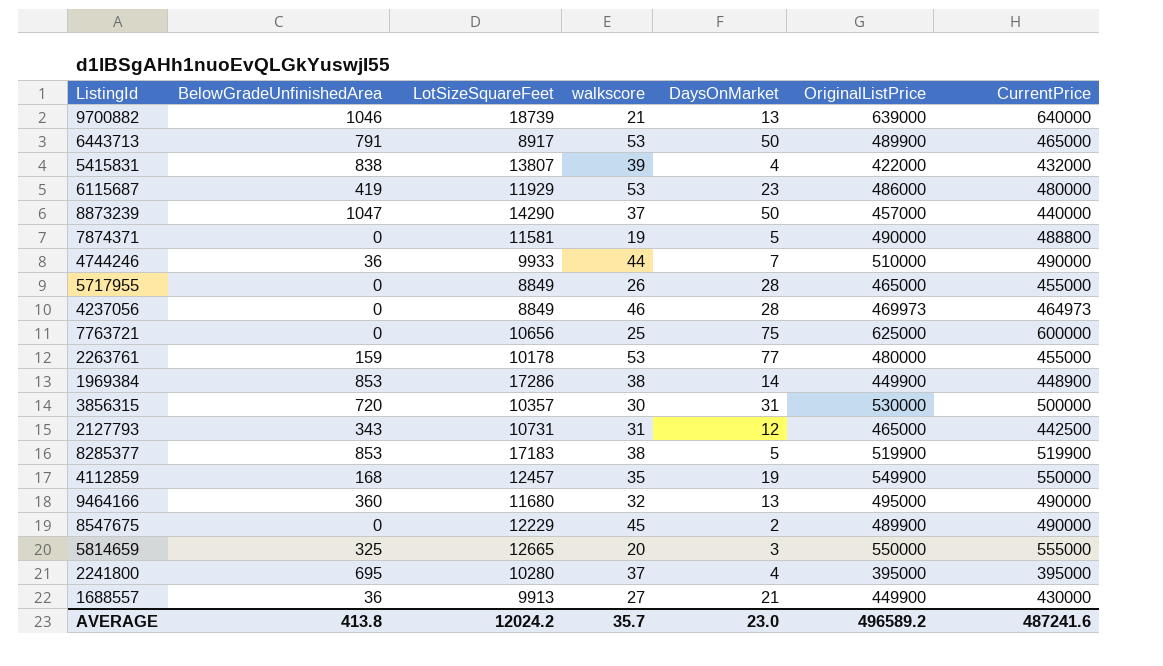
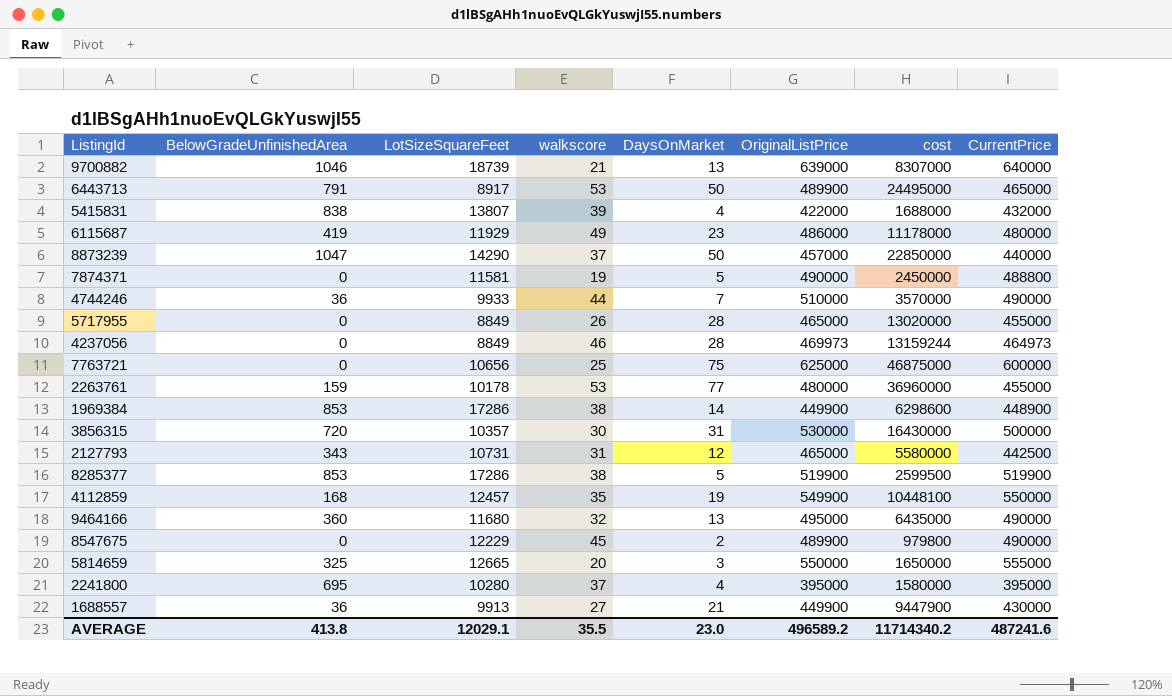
column cost | formula: none -> [DaysOnMarket] * [OriginalListPrice]
6115687 | walkscore: 53 -> 49
8285377 | LotSizeSquareFeet: 17183 -> 17286
AVERAGE | LotSizeSquareFeet: 12024.2 -> 12029.1
AVERAGE | walkscore: 35.7 -> 35.5

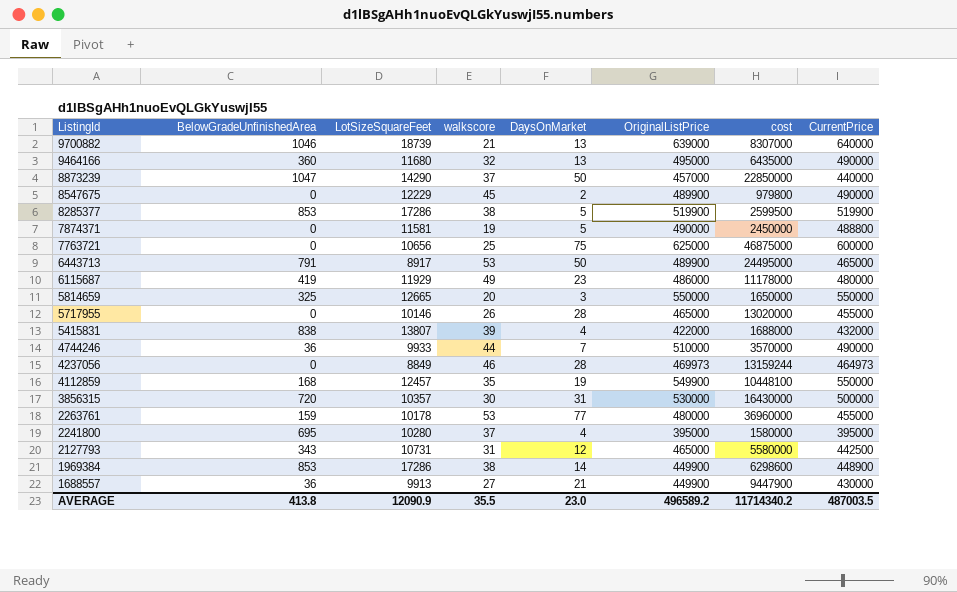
row order: none -> ListingId descending
5814659 | CurrentPrice: 555000 -> 550000
5717955 | LotSizeSquareFeet: 8849 -> 10146
AVERAGE | LotSizeSquareFeet: 12029.1 -> 12090.9
AVERAGE | CurrentPrice: 487241.6 -> 487003.5

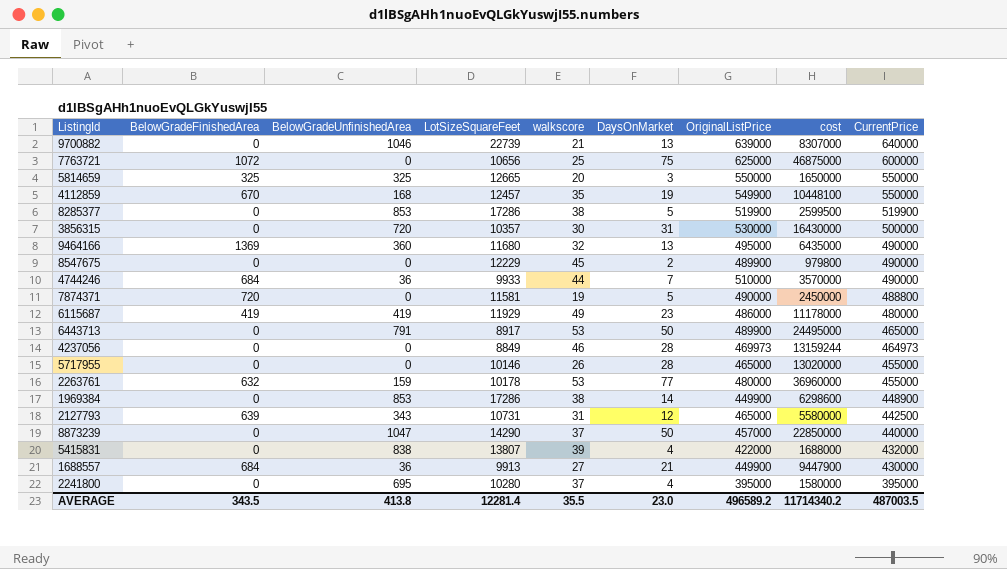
row order: ListingId descending -> CurrentPrice descending
column BelowGradeFinishedArea | position: none -> 2
9700882 | LotSizeSquareFeet: 18739 -> 22739
AVERAGE | LotSizeSquareFeet: 12090.9 -> 12281.4

